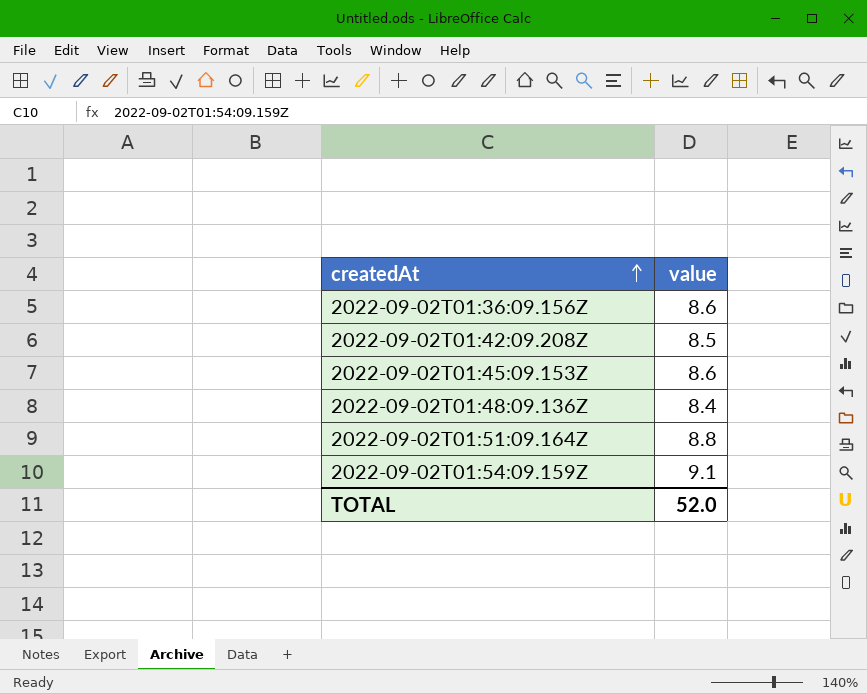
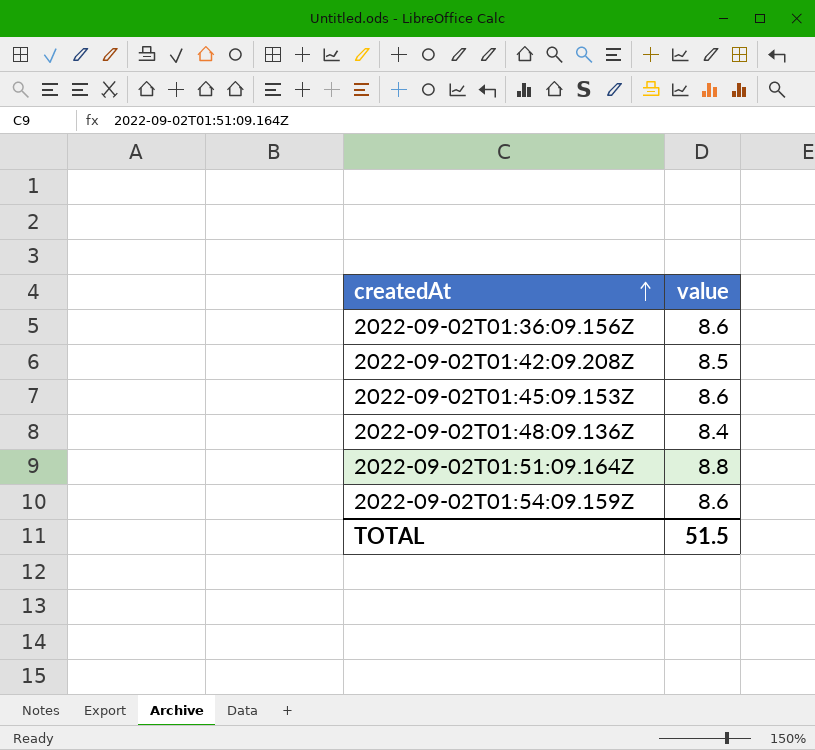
2022-09-02T01:54:09.159Z | value: 9.1 -> 8.6
TOTAL | value: 52.0 -> 51.5

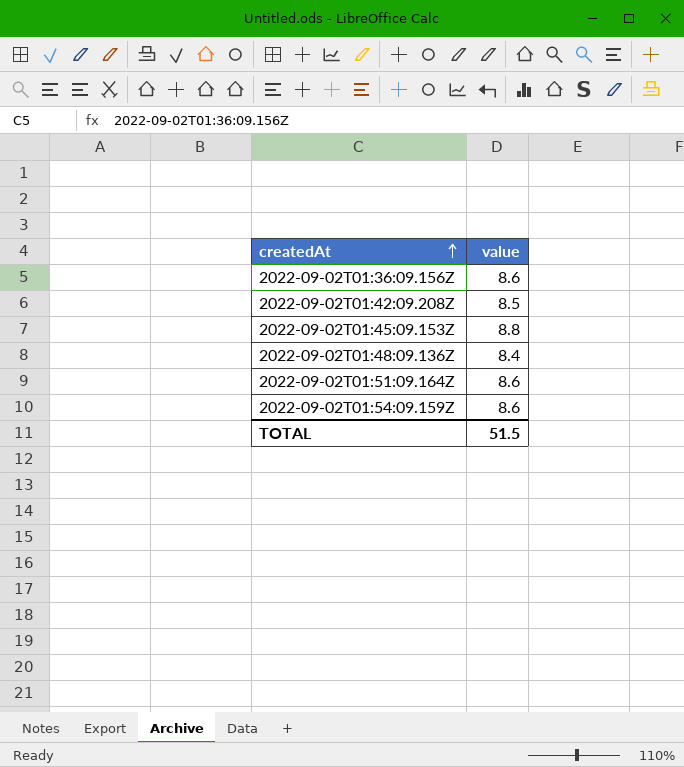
2022-09-02T01:45:09.153Z | value: 8.6 -> 8.8
2022-09-02T01:51:09.164Z | value: 8.8 -> 8.6

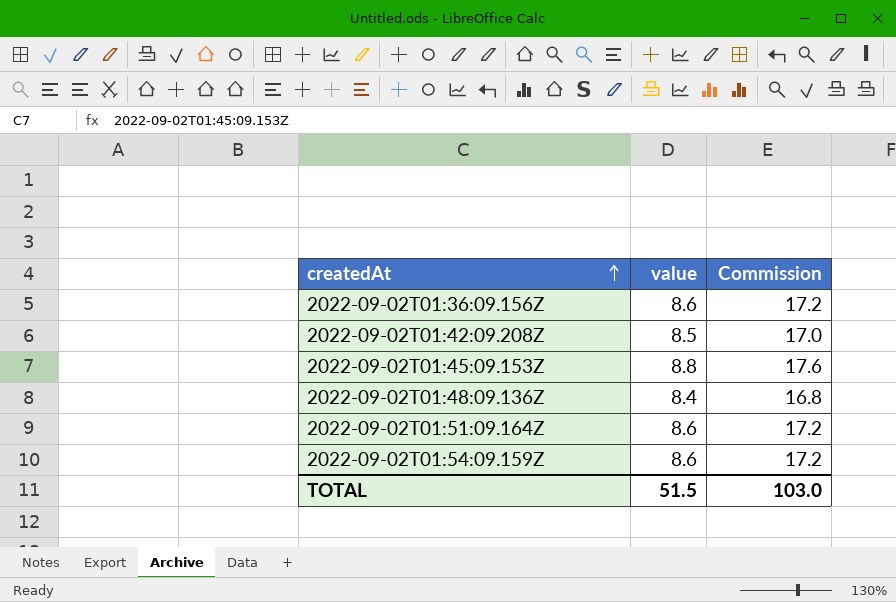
column Commission | formula: none -> [value] * 2

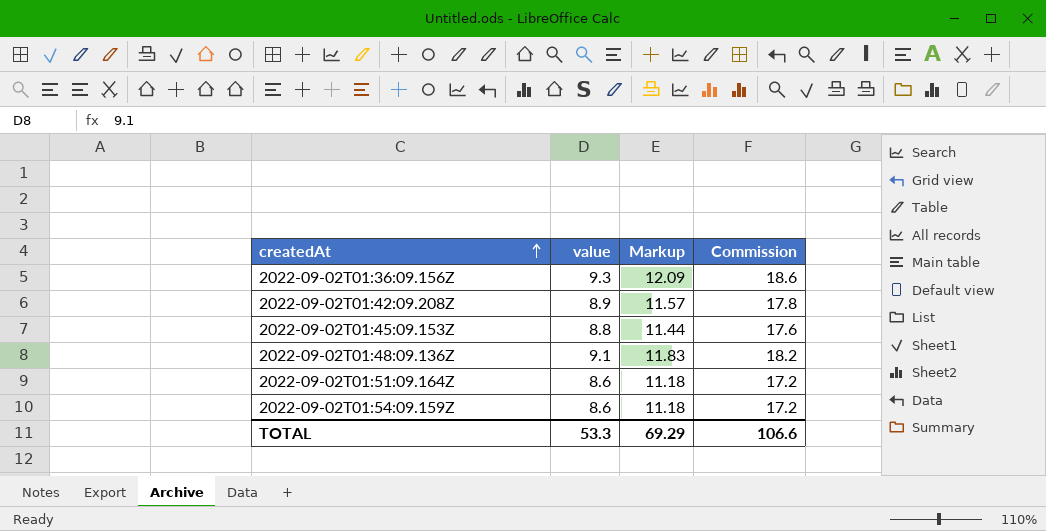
column Markup | formula: none -> [value] * 1.3
2022-09-02T01:36:09.156Z | value: 8.6 -> 9.3
2022-09-02T01:36:09.156Z | Commission: 17.2 -> 18.6
2022-09-02T01:42:09.208Z | value: 8.5 -> 8.9
2022-09-02T01:42:09.208Z | Commission: 17.0 -> 17.8
2022-09-02T01:48:09.136Z | value: 8.4 -> 9.1
2022-09-02T01:48:09.136Z | Commission: 16.8 -> 18.2
TOTAL | value: 51.5 -> 53.3
TOTAL | Commission: 103.0 -> 106.6

